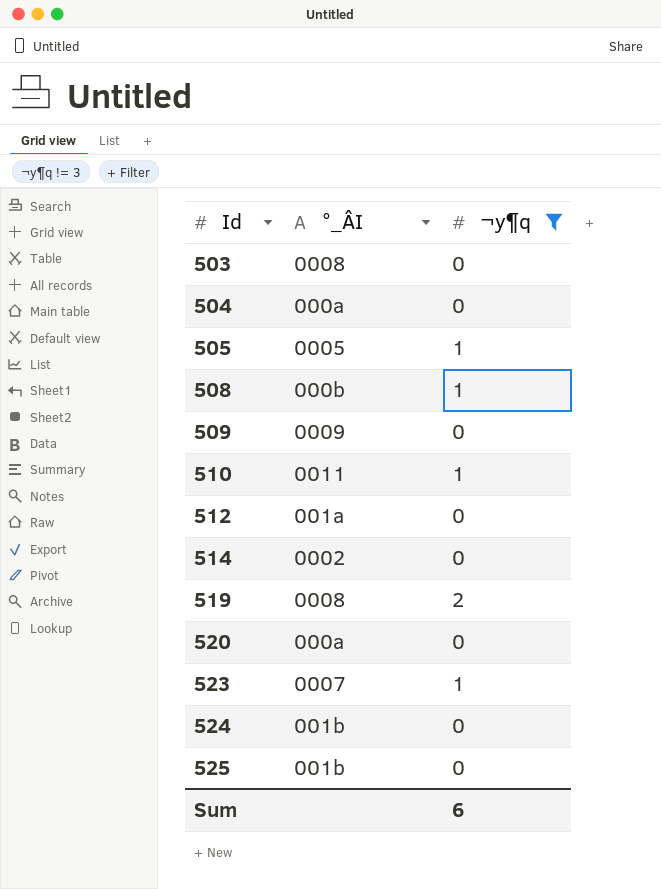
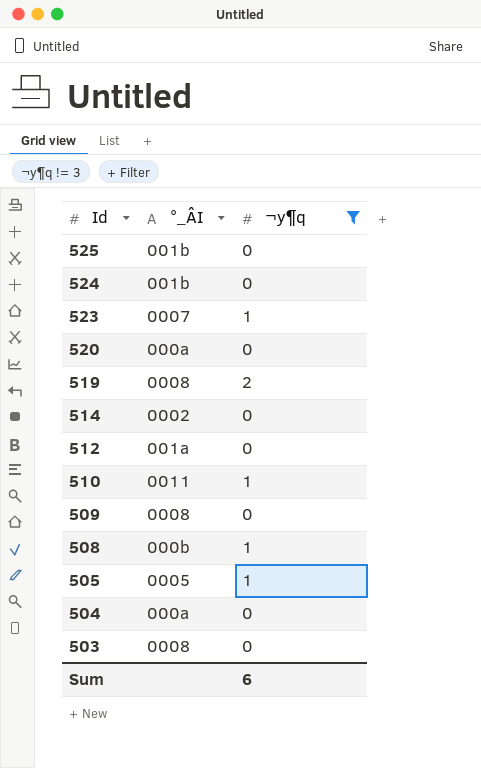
row order: Id ascending -> Id descending
509 | °_ÂI: 0009 -> 0008

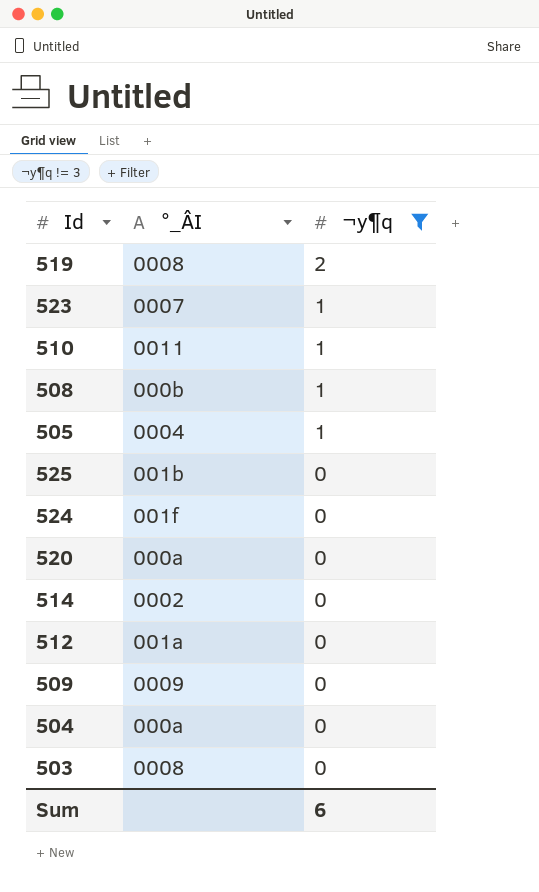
row order: Id descending -> ¬y¶q descending
505 | °_ÂI: 0005 -> 0004
524 | °_ÂI: 001b -> 001f
509 | °_ÂI: 0008 -> 0009

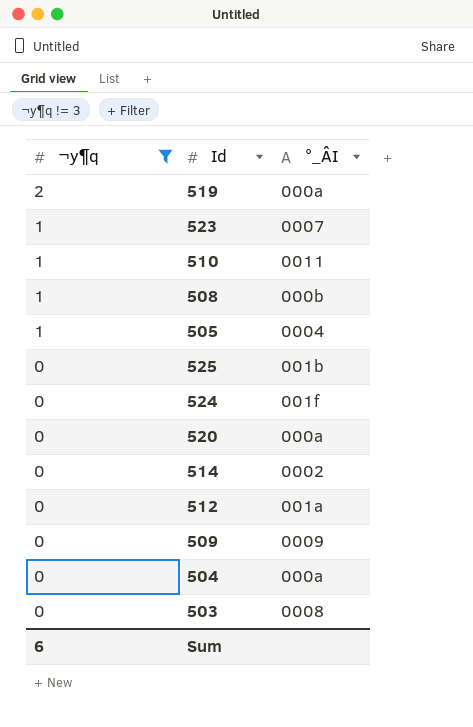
column ¬y¶q | position: 3 -> 1
519 | °_ÂI: 0008 -> 000a

